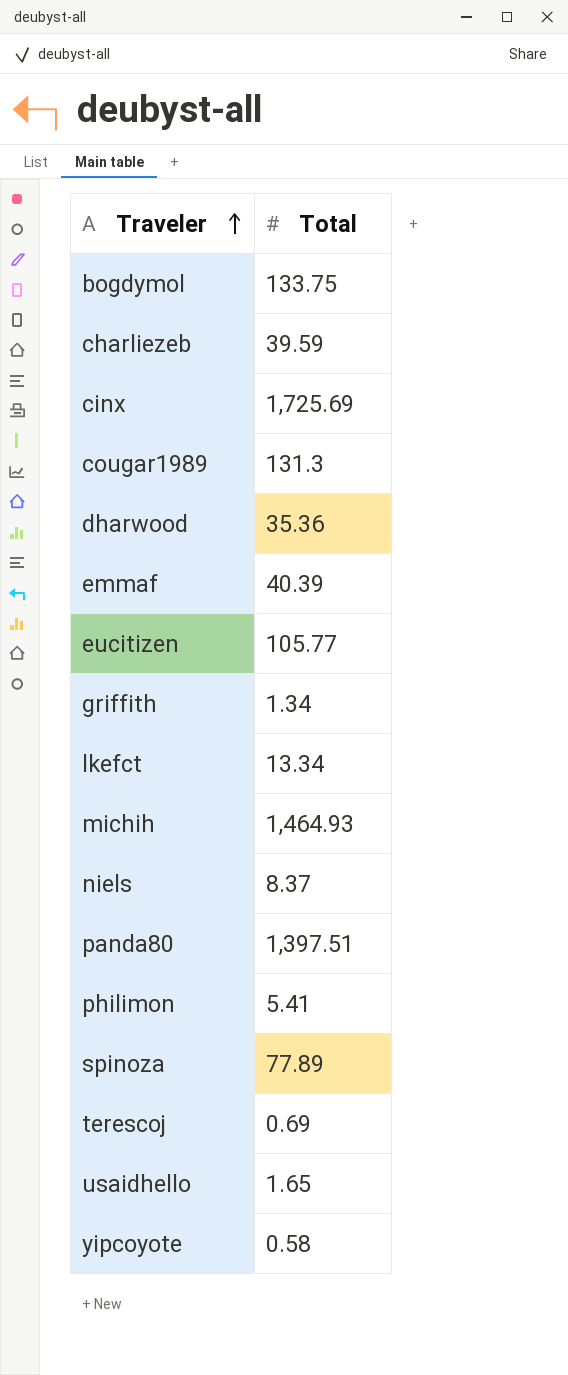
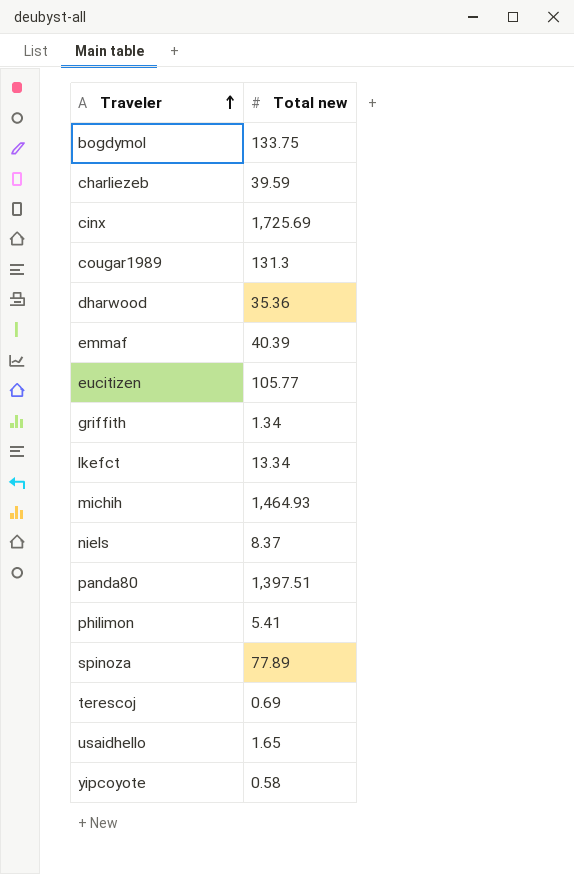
column name: Total -> Total new

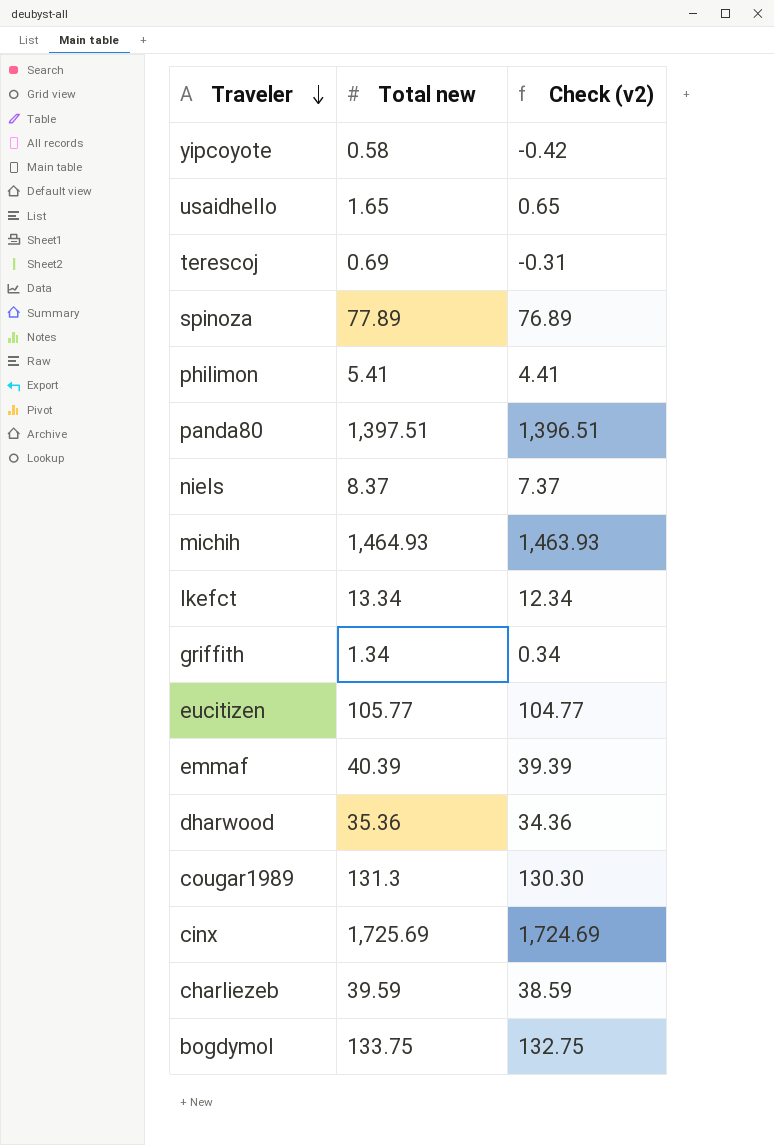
row order: Traveler ascending -> Traveler descending
column Check (v2) | formula: none -> [Total new] - 1

